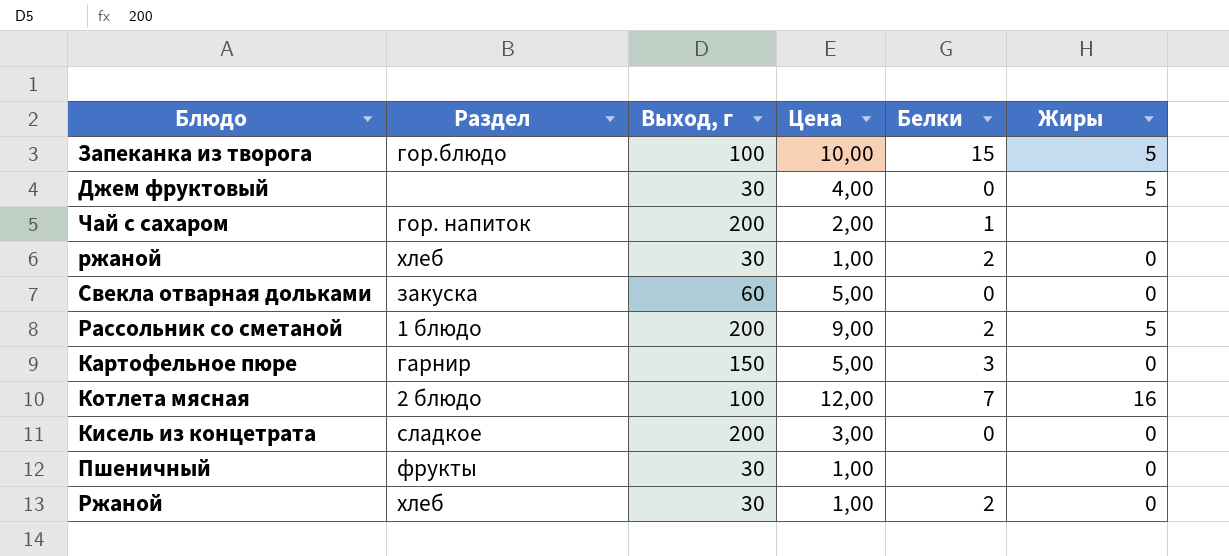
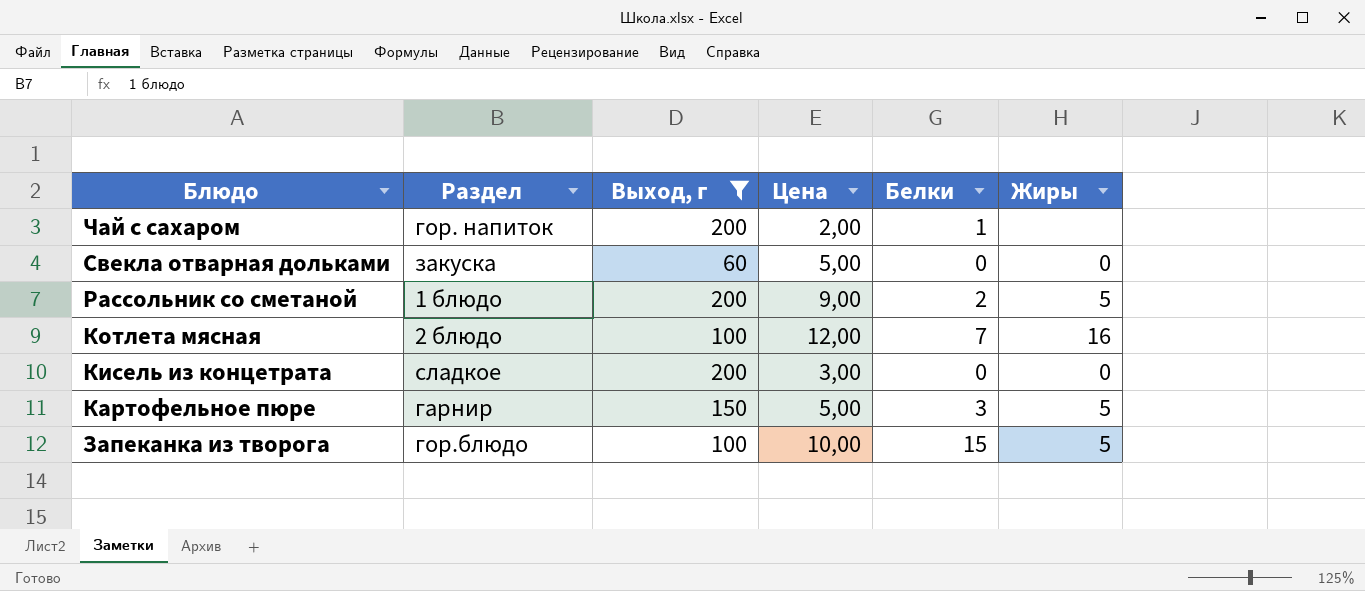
filter: none -> Выход, г != 30
row order: none -> Блюдо descending
Картофельное пюре | Жиры: 0 -> 5

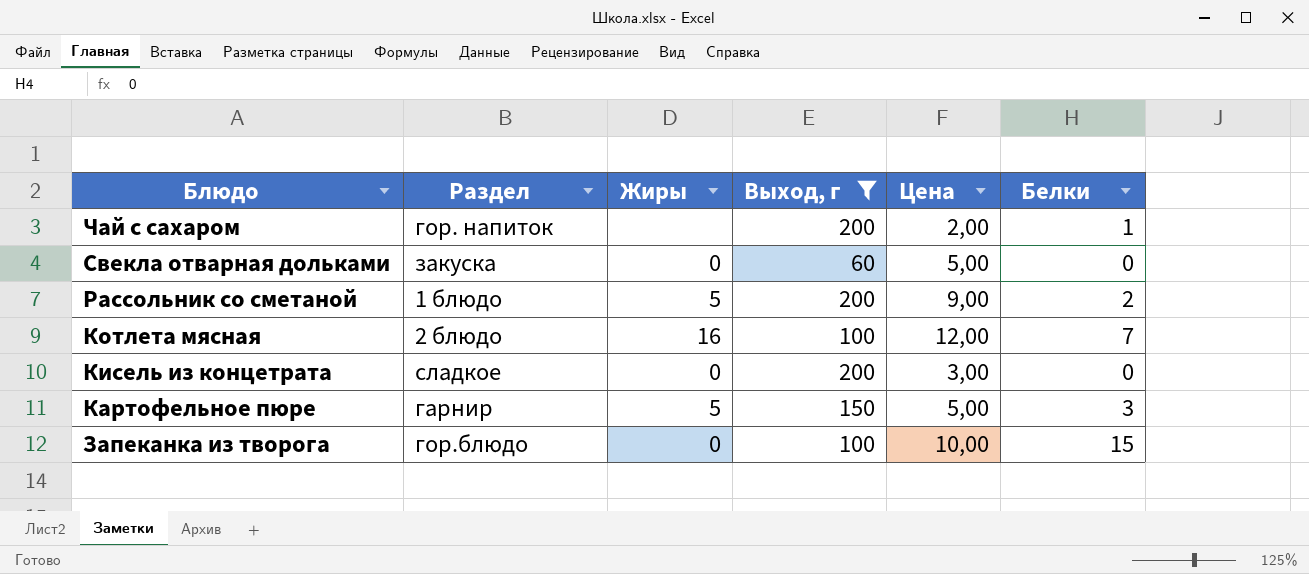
column Жиры | position: 6 -> 3
Запеканка из творога | Жиры: 5 -> 0

